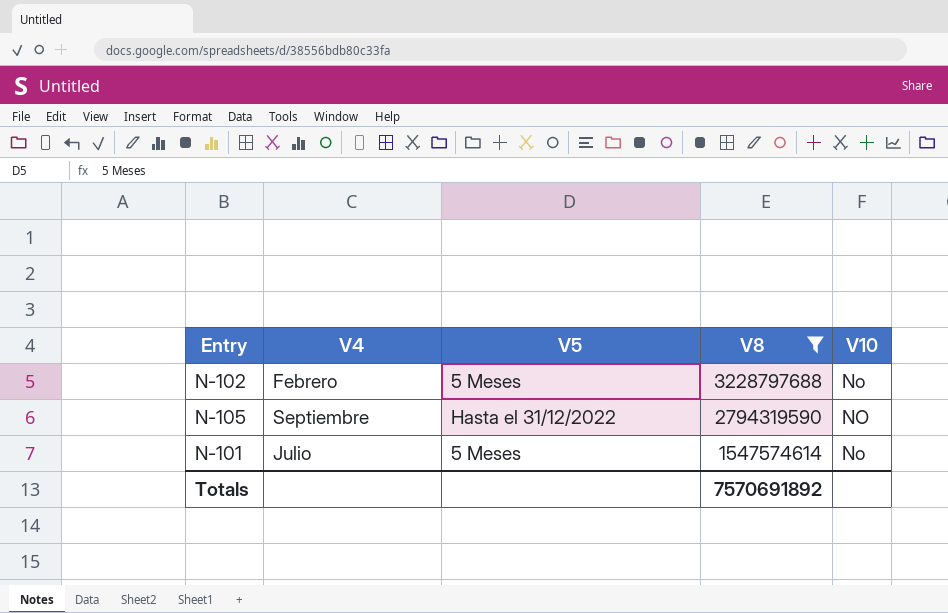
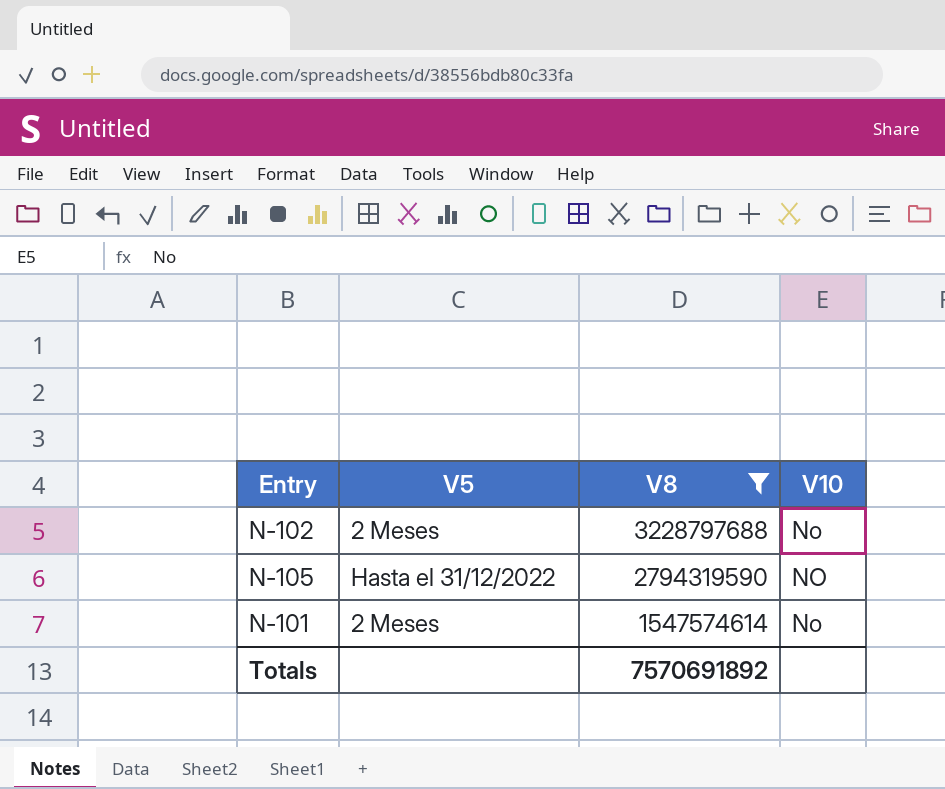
column V4 | position: 2 -> none
N-102 | V5: 5 Meses -> 2 Meses
N-101 | V5: 5 Meses -> 2 Meses

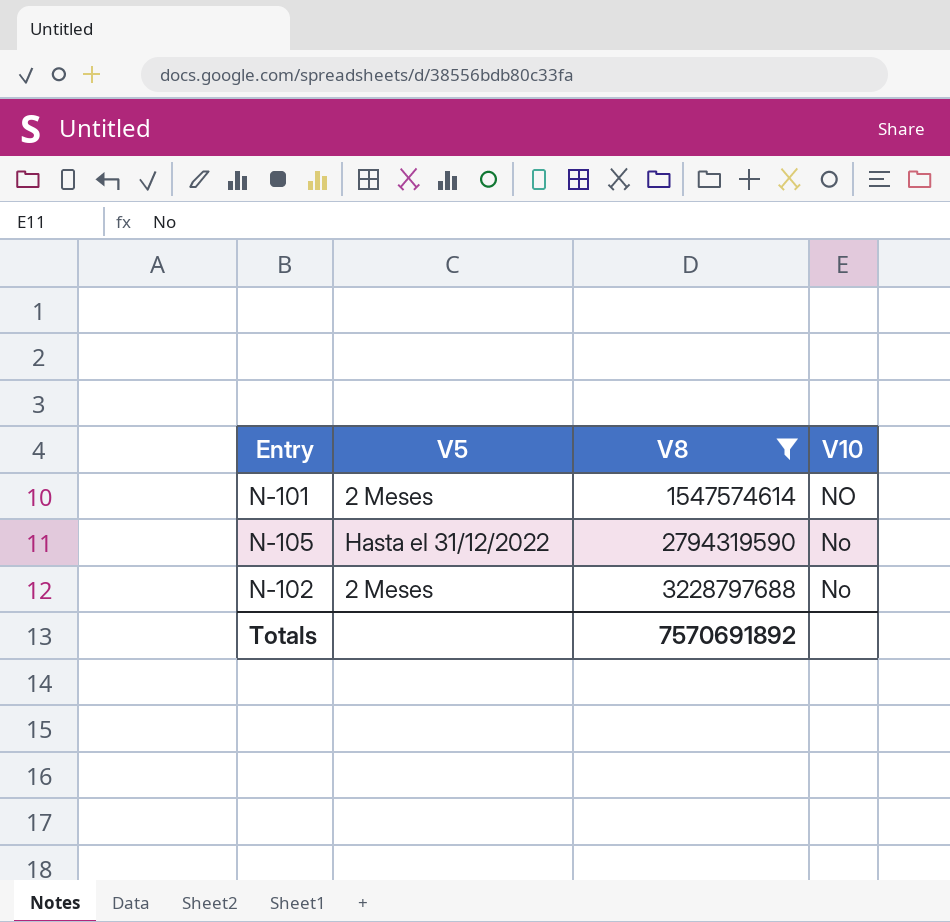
row order: V8 descending -> V8 ascending
N-101 | V10: No -> NO
N-105 | V10: NO -> No

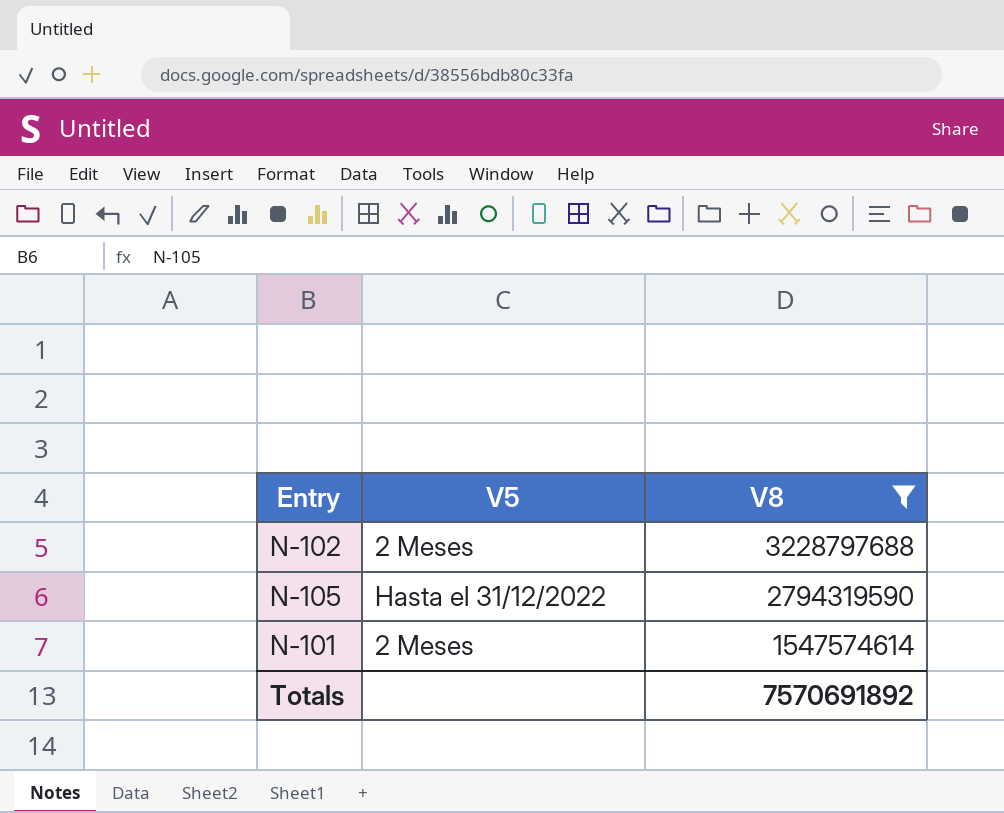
row order: V8 ascending -> V8 descending
column V10 | position: 4 -> none

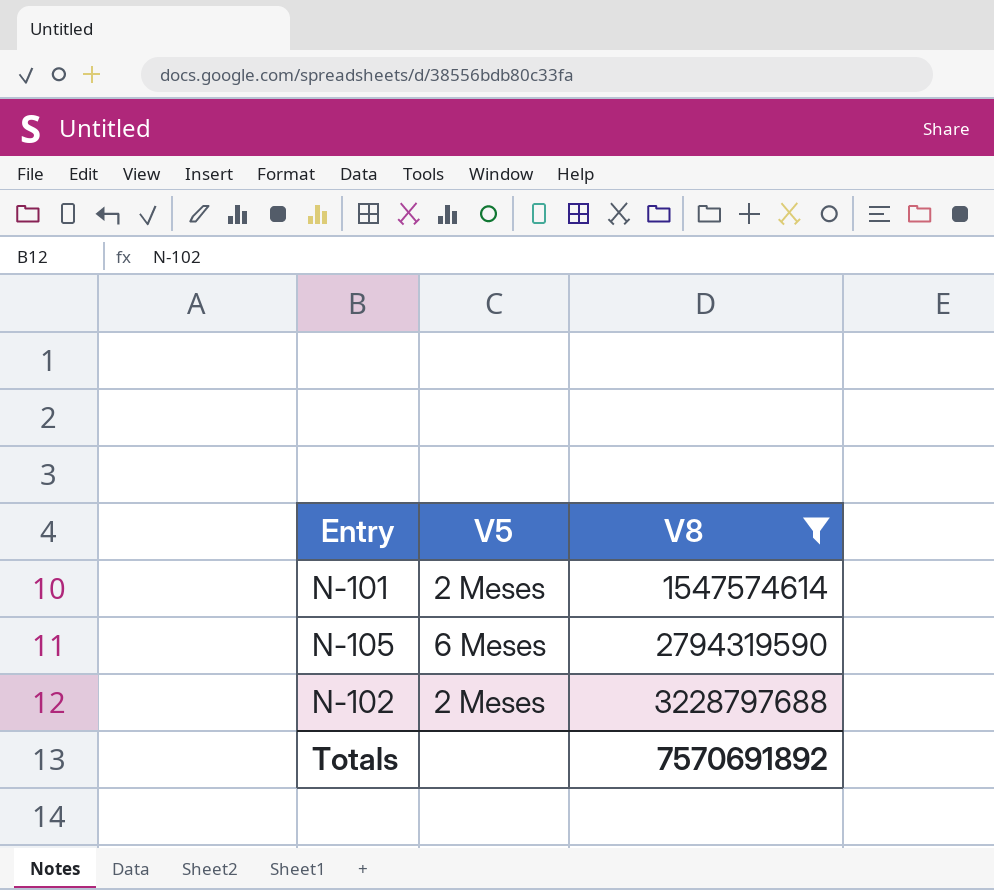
row order: V8 descending -> V8 ascending
N-105 | V5: Hasta el 31/12/2022 -> 6 Meses

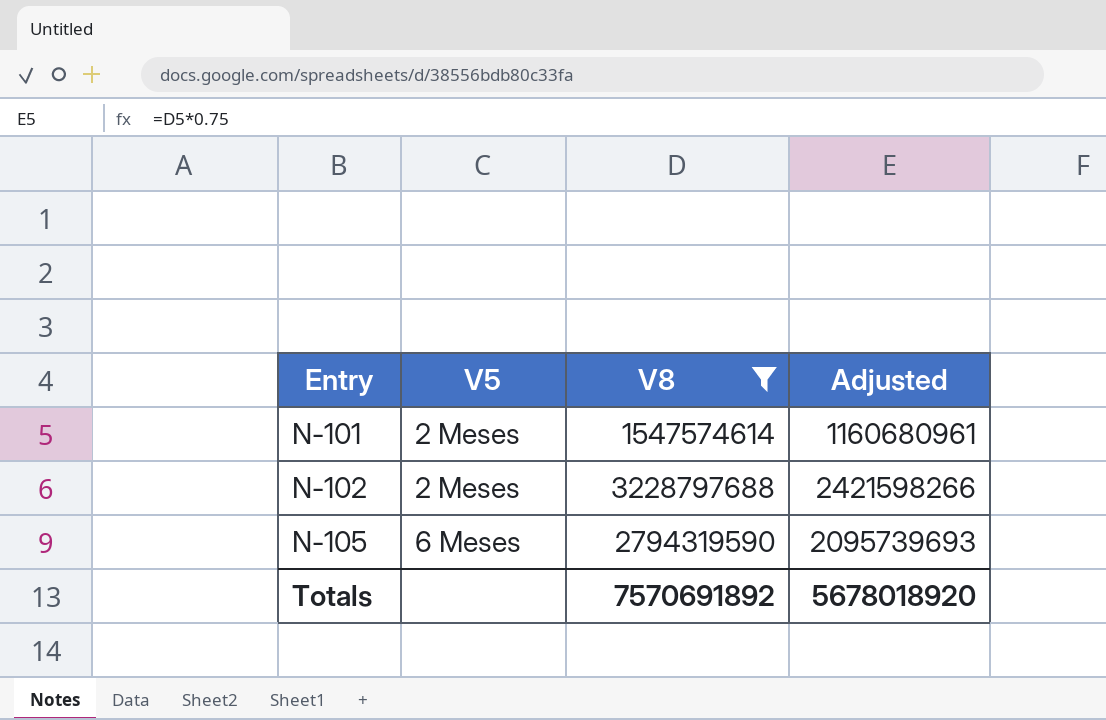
row order: V8 ascending -> Entry ascending
column Adjusted | formula: none -> [V8] * 0.75

